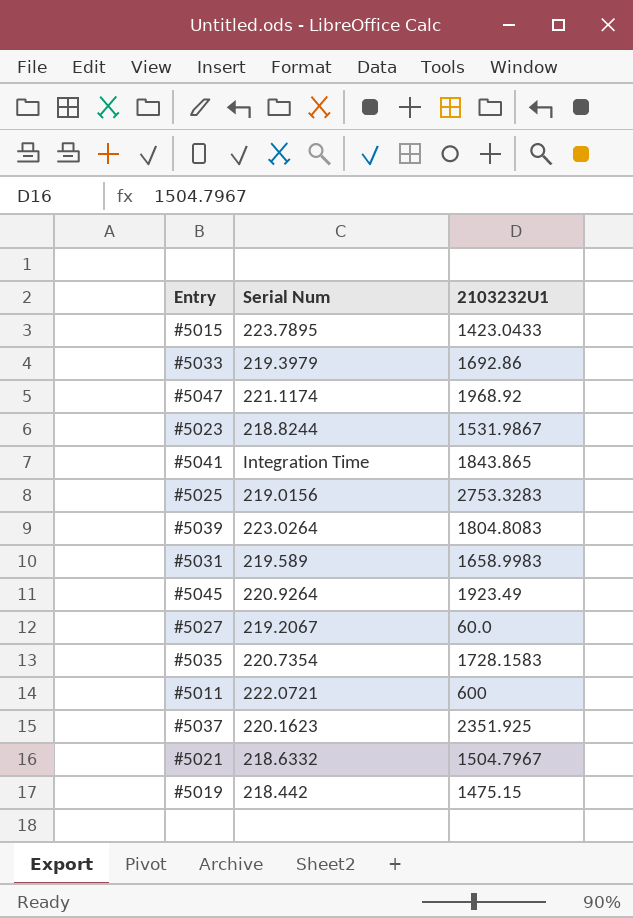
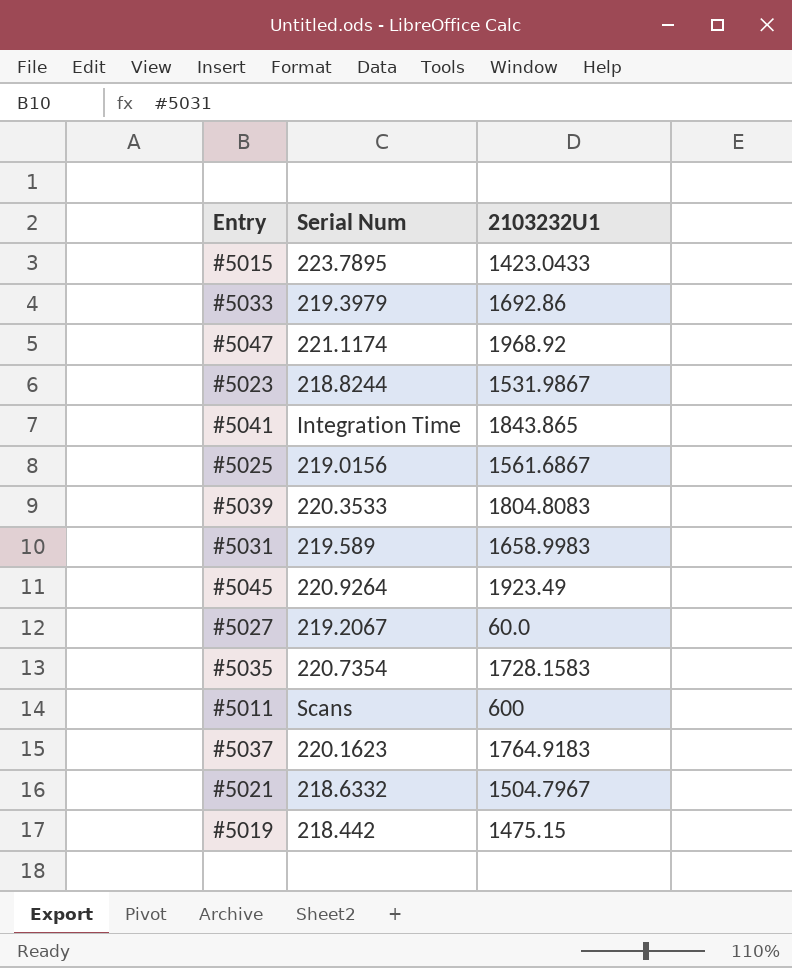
#5025 | 2103232U1: 2753.3283 -> 1561.6867
#5039 | Serial Num: 223.0264 -> 220.3533
#5011 | Serial Num: 222.0721 -> Scans
#5037 | 2103232U1: 2351.925 -> 1764.9183

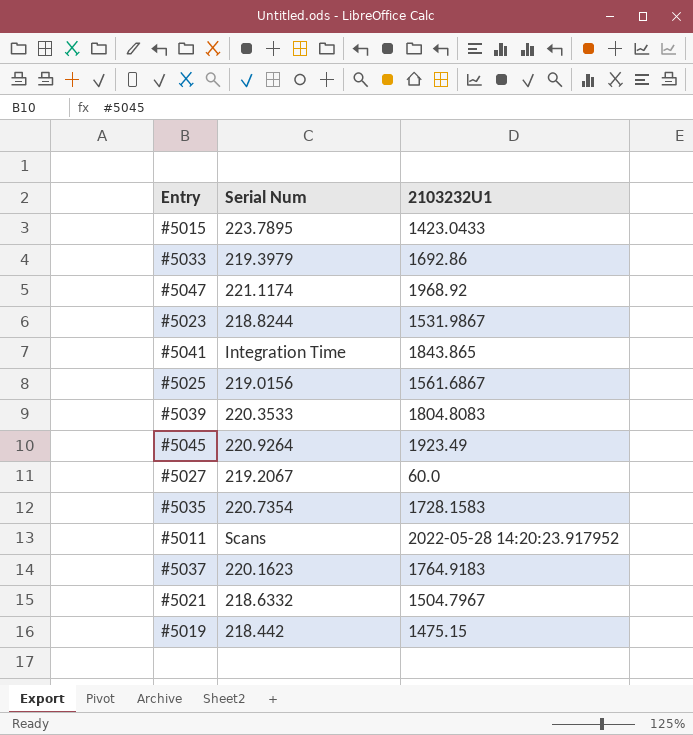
row #5031: 219.589 | 1658.9983 -> none
#5011 | 2103232U1: 600 -> 2022-05-28 14:20:23.917952

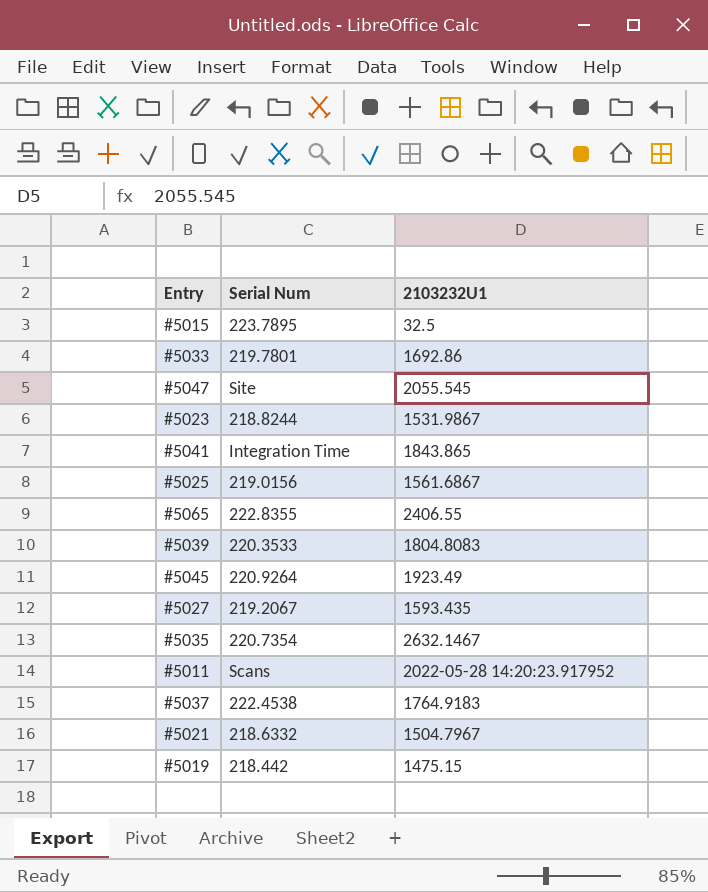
#5015 | 2103232U1: 1423.0433 -> 32.5
#5033 | Serial Num: 219.3979 -> 219.7801
#5047 | Serial Num: 221.1174 -> Site
#5047 | 2103232U1: 1968.92 -> 2055.545
row #5065: none -> 222.8355 | 2406.55
#5027 | 2103232U1: 60.0 -> 1593.435
#5035 | 2103232U1: 1728.1583 -> 2632.1467
#5037 | Serial Num: 220.1623 -> 222.4538

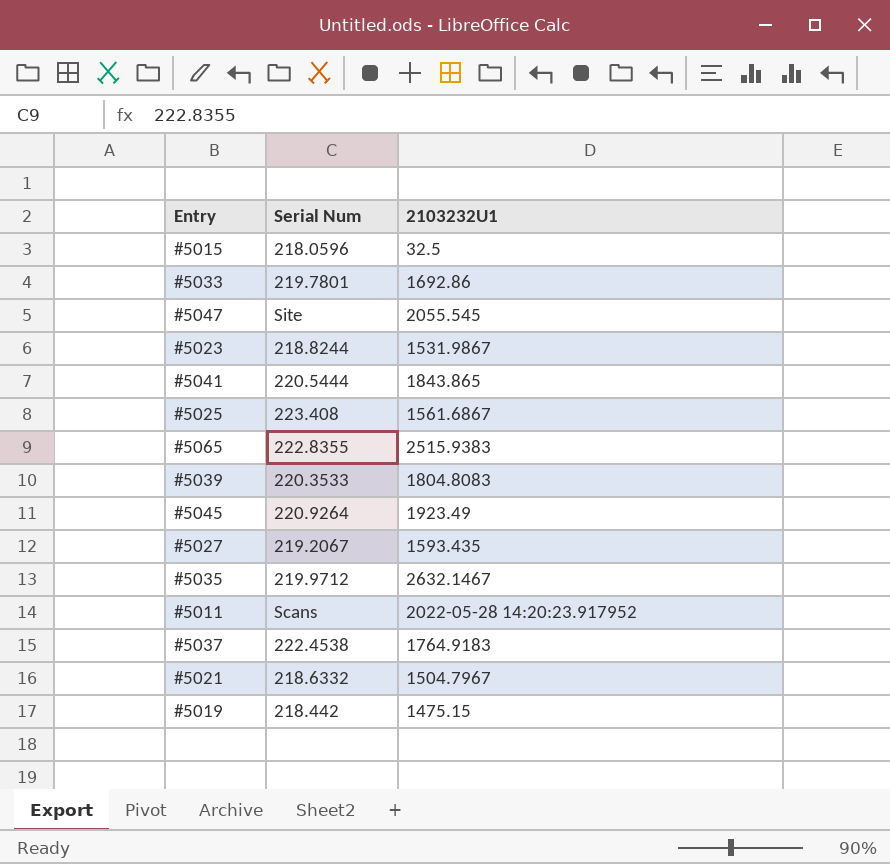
#5015 | Serial Num: 223.7895 -> 218.0596
#5041 | Serial Num: Integration Time -> 220.5444
#5025 | Serial Num: 219.0156 -> 223.408
#5065 | 2103232U1: 2406.55 -> 2515.9383
#5035 | Serial Num: 220.7354 -> 219.9712

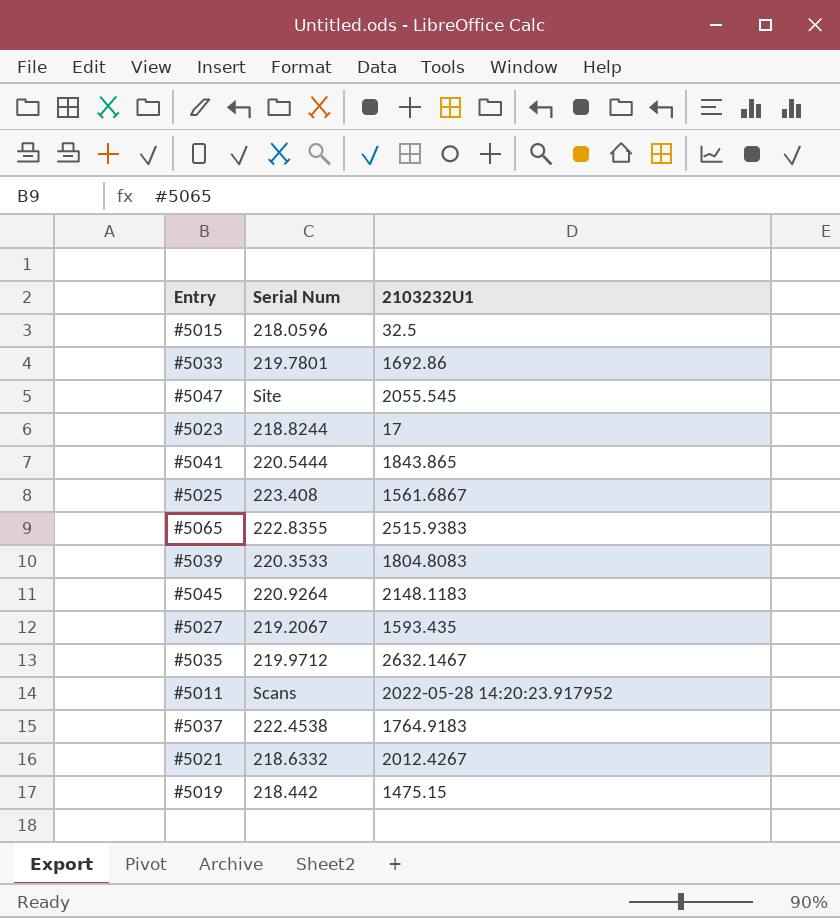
#5023 | 2103232U1: 1531.9867 -> 17
#5045 | 2103232U1: 1923.49 -> 2148.1183
#5021 | 2103232U1: 1504.7967 -> 2012.4267

